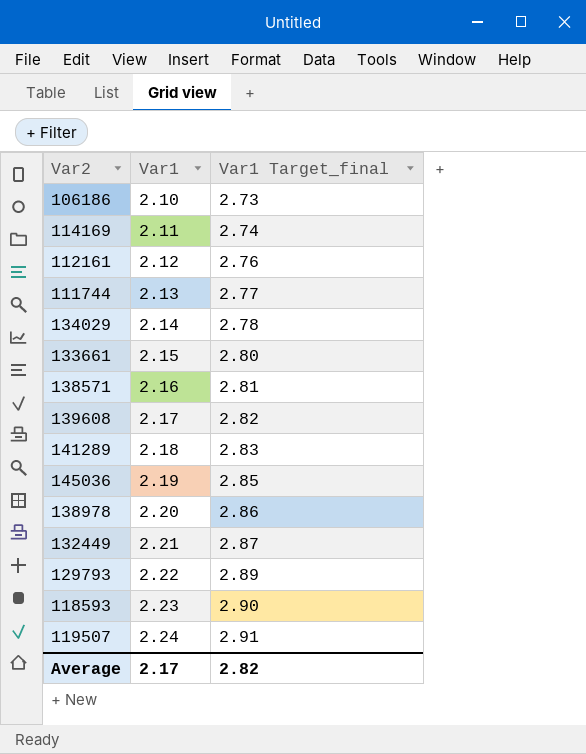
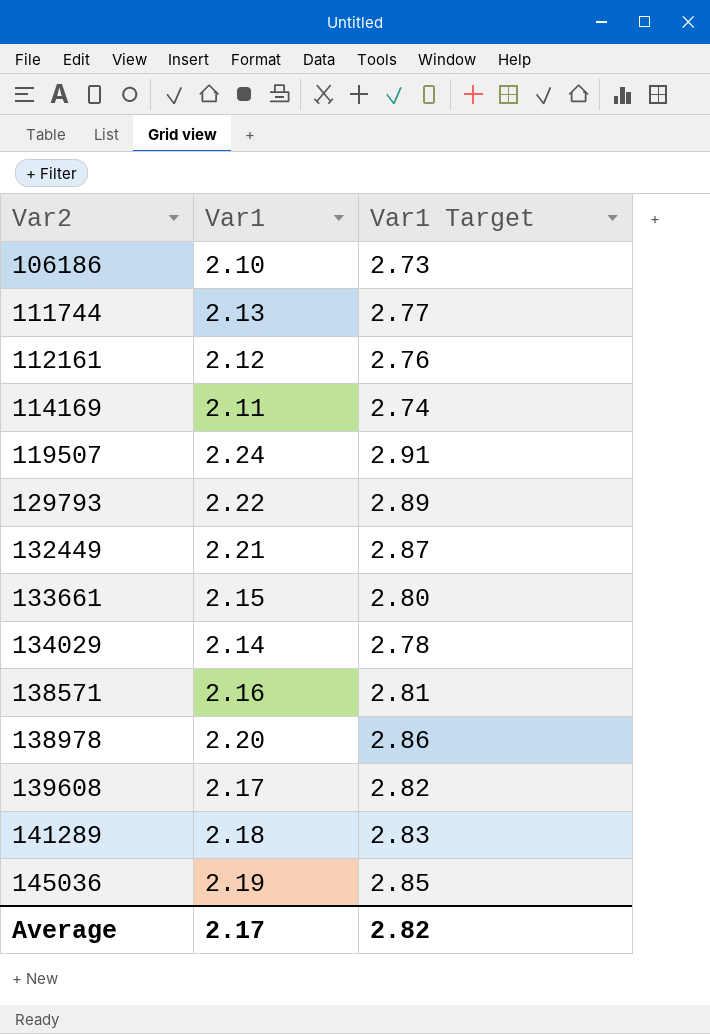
row order: Var1 ascending -> Var2 ascending
column name: Var1 Target_final -> Var1 Target
row 118593: 2.23 | 2.90 -> none

